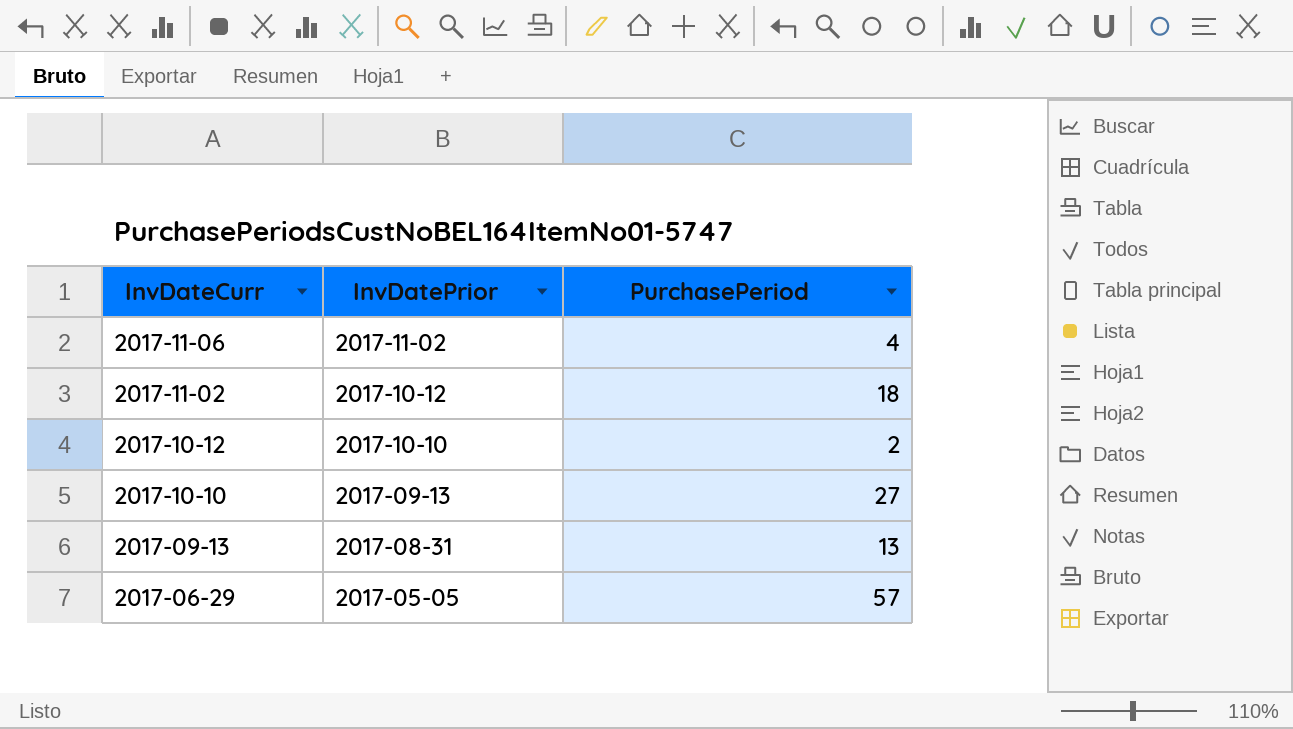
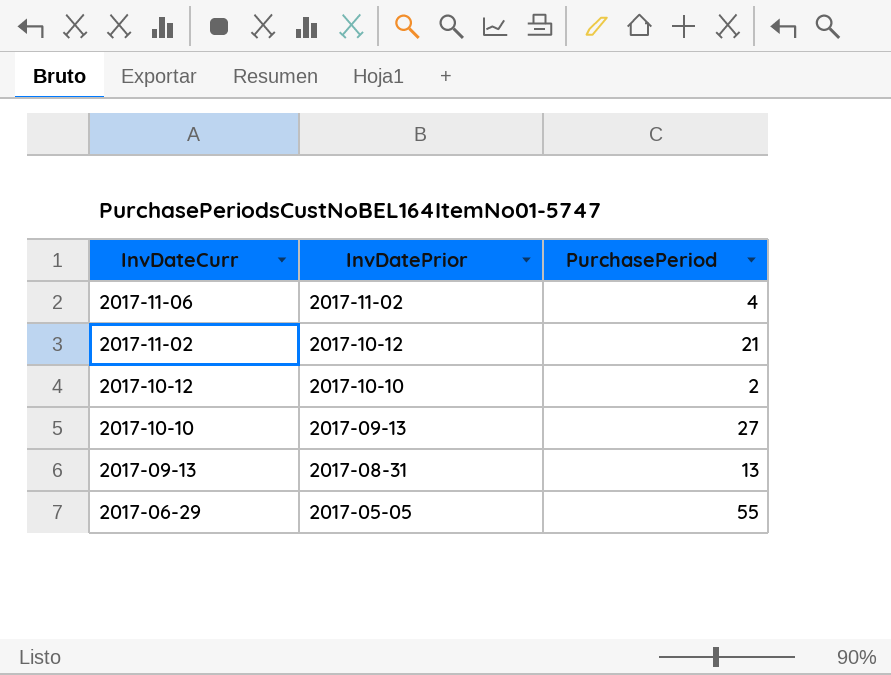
2017-11-02 | PurchasePeriod: 18 -> 21
2017-06-29 | PurchasePeriod: 57 -> 55

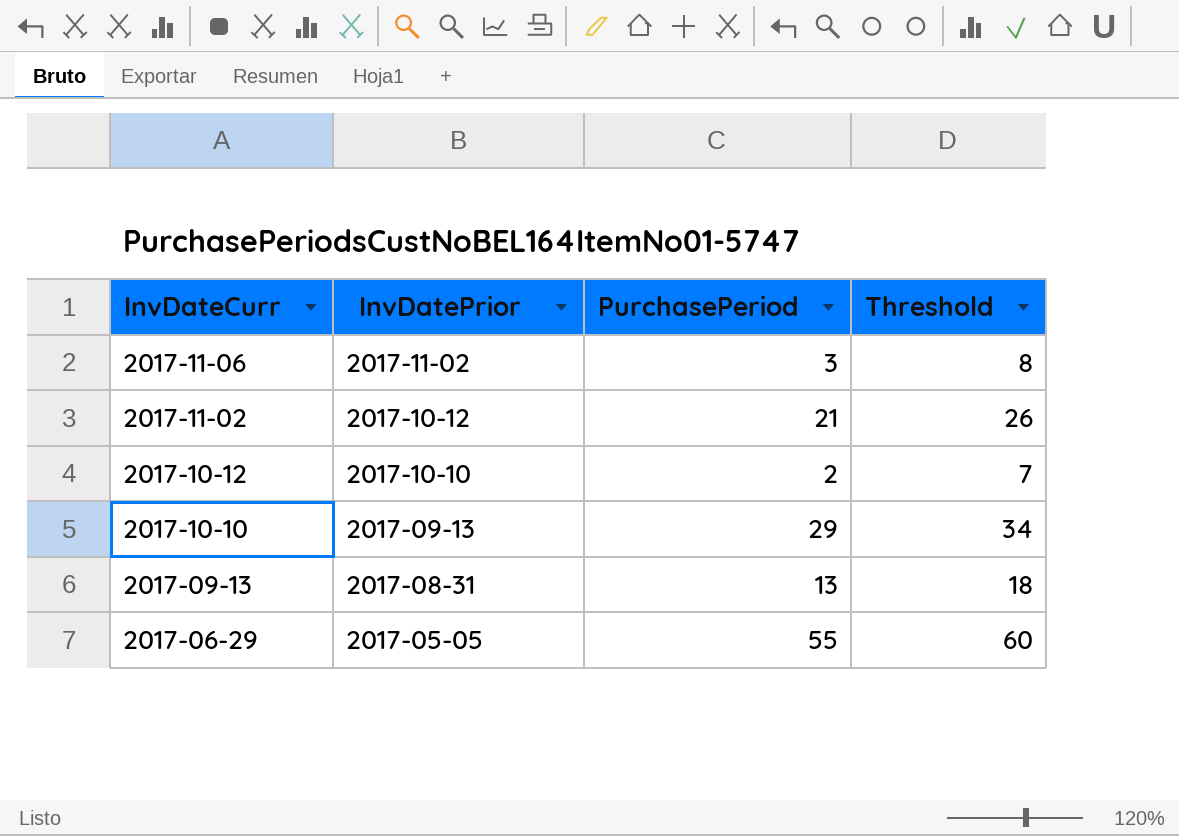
column Threshold | formula: none -> [PurchasePeriod] + 5
2017-11-06 | PurchasePeriod: 4 -> 3
2017-10-10 | PurchasePeriod: 27 -> 29

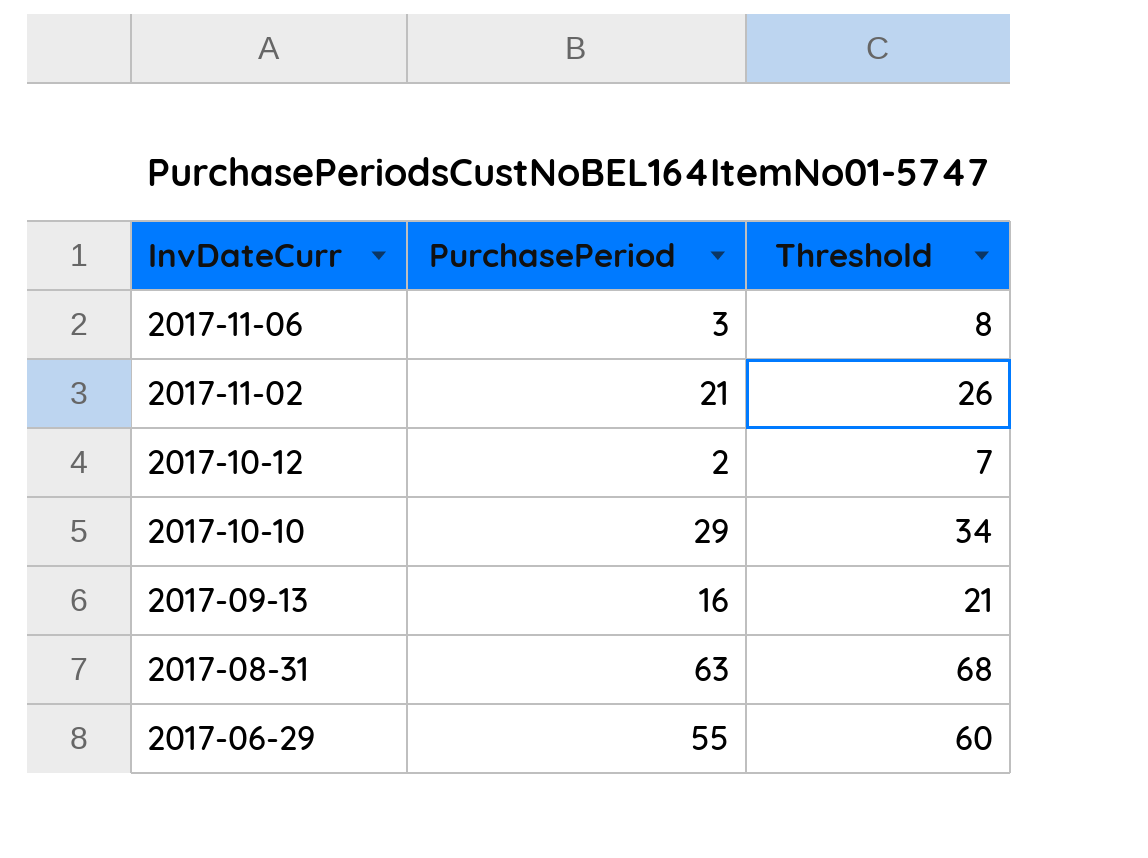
column InvDatePrior | position: 2 -> none
2017-09-13 | PurchasePeriod: 13 -> 16
2017-09-13 | Threshold: 18 -> 21
row 2017-08-31: none -> 63 | 68

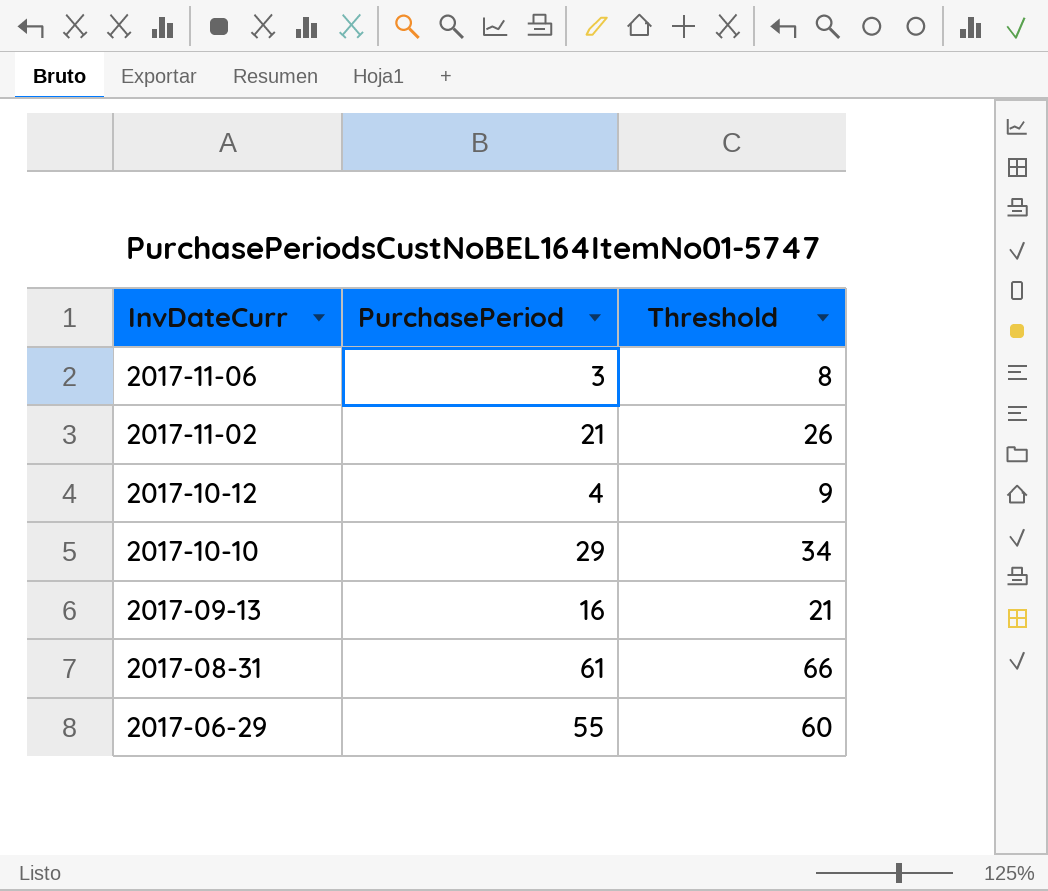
2017-10-12 | PurchasePeriod: 2 -> 4
2017-10-12 | Threshold: 7 -> 9
2017-08-31 | PurchasePeriod: 63 -> 61
2017-08-31 | Threshold: 68 -> 66

